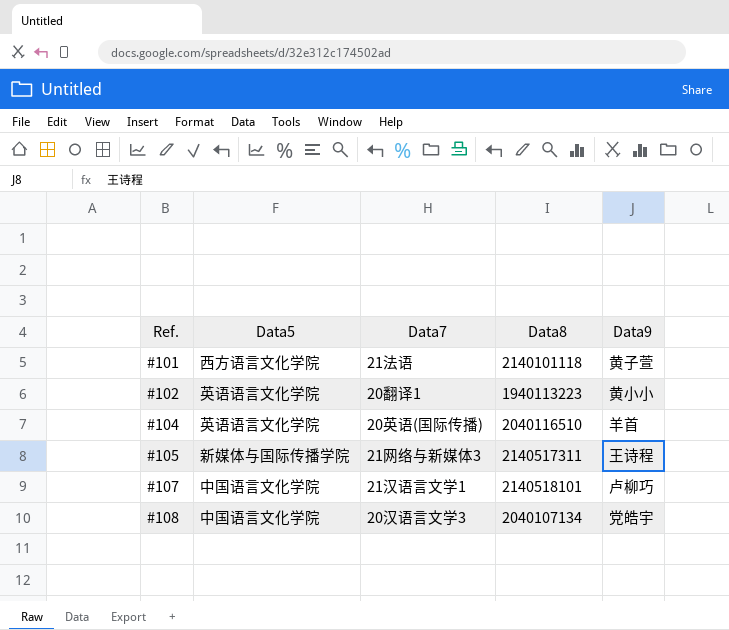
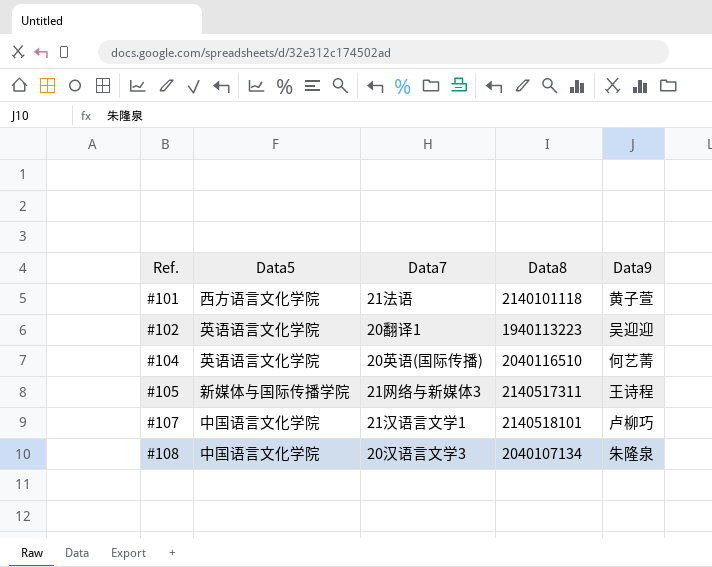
#102 | Data9: 黄小小 -> 吴迎迎
#104 | Data9: 羊首 -> 何艺菁
#108 | Data9: 党皓宇 -> 朱隆泉

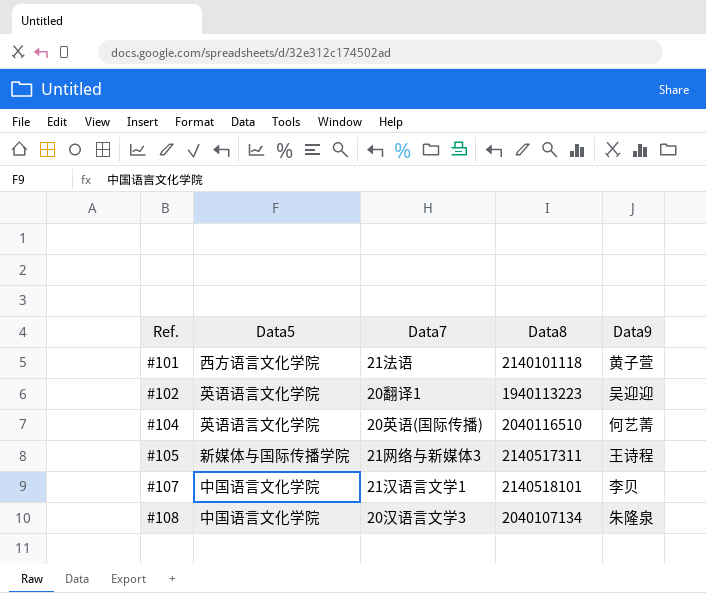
#107 | Data9: 卢柳巧 -> 李贝

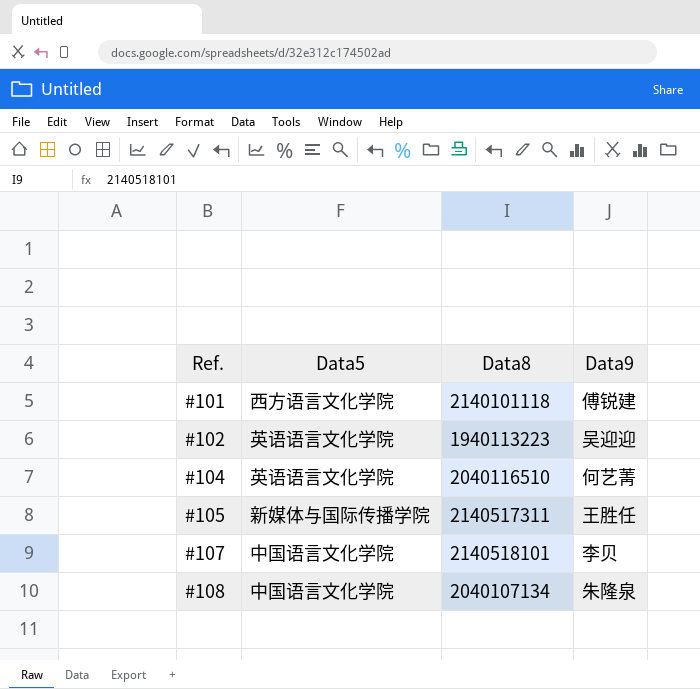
column Data7 | position: 3 -> none
#101 | Data9: 黄子萱 -> 傅锐建
#105 | Data9: 王诗程 -> 王胜任

